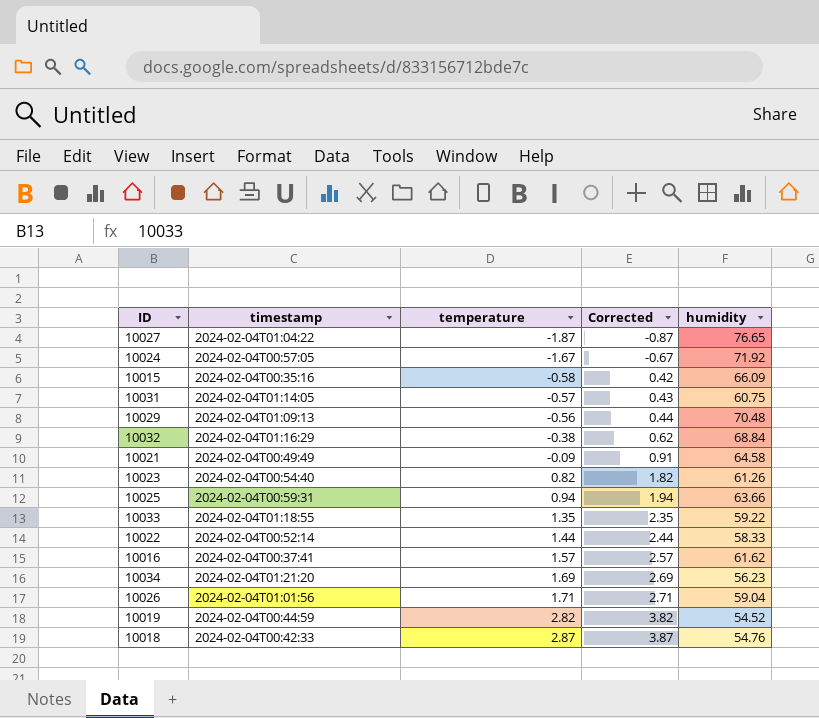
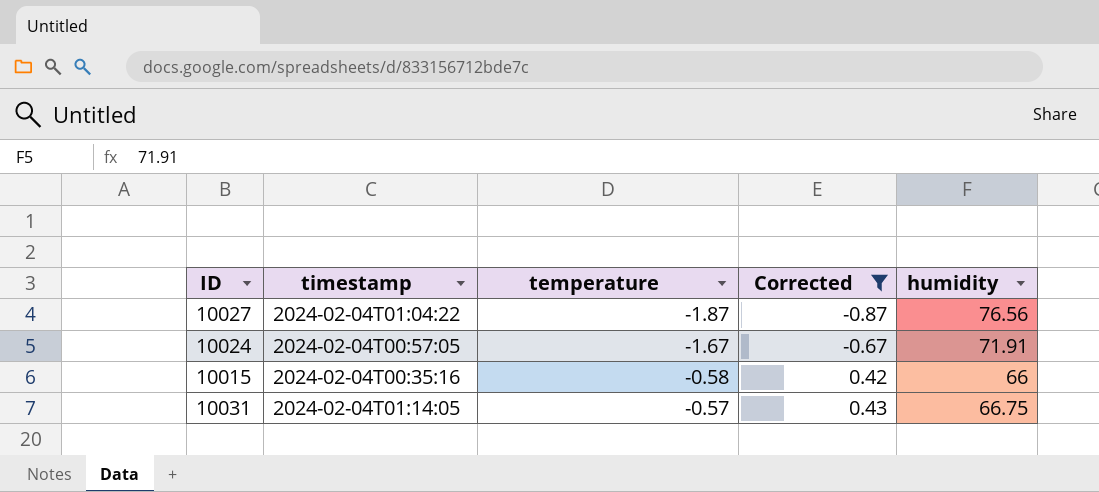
filter: none -> Corrected <= 0.43
10027 | humidity: 76.65 -> 76.56
10024 | humidity: 71.92 -> 71.91
10015 | humidity: 66.09 -> 66
10031 | humidity: 60.75 -> 66.75

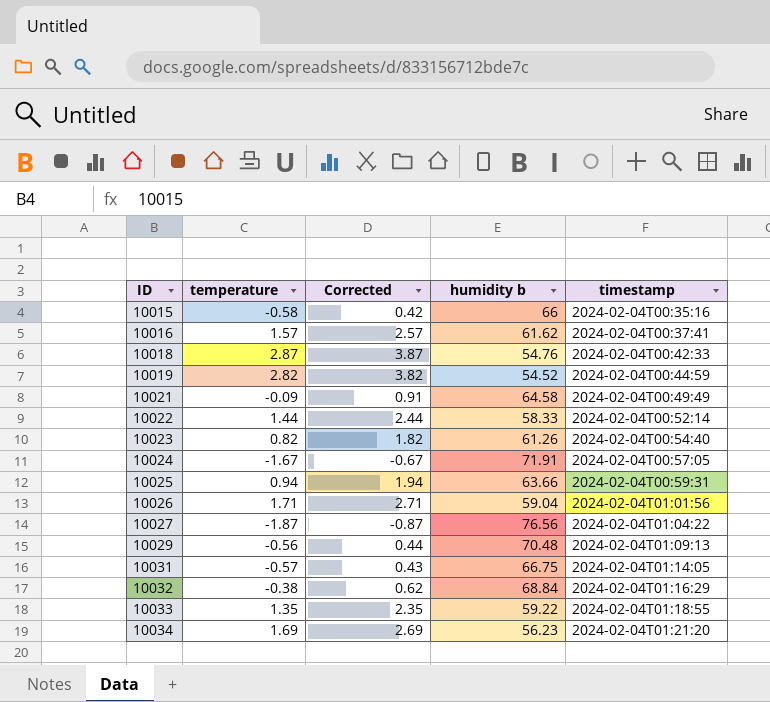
filter: Corrected <= 0.43 -> none
row order: temperature ascending -> ID ascending
column name: humidity -> humidity b
column timestamp | position: 2 -> 5

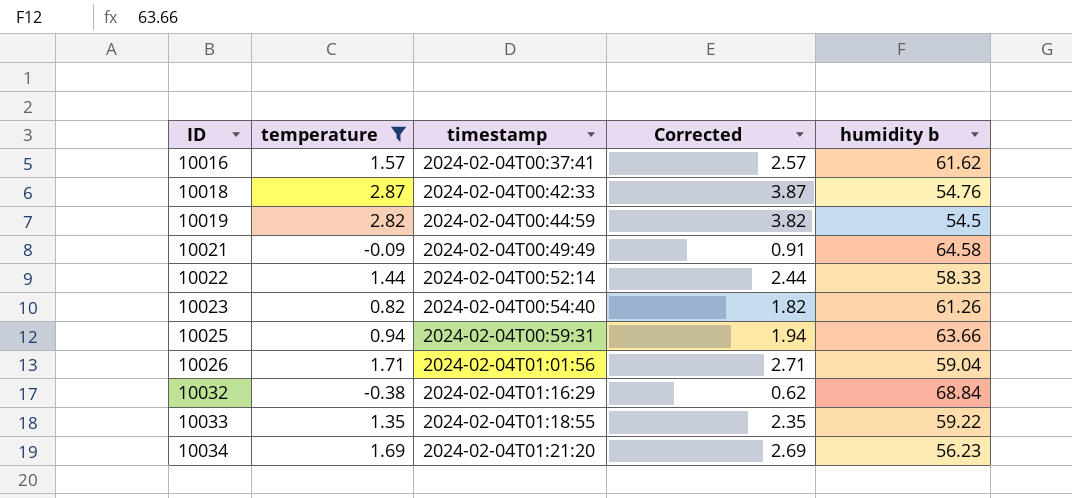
filter: none -> temperature >= -0.38
column timestamp | position: 5 -> 3
10019 | humidity b: 54.52 -> 54.5

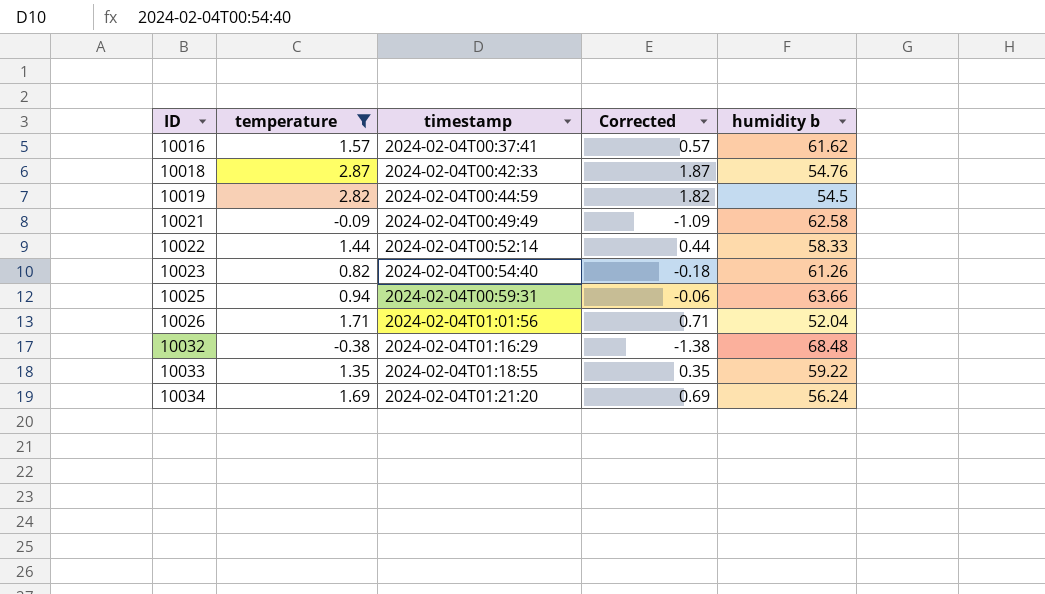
column Corrected | formula: [temperature] + 1 -> [temperature] - 1
10021 | humidity b: 64.58 -> 62.58
10026 | humidity b: 59.04 -> 52.04
10032 | humidity b: 68.84 -> 68.48
10034 | humidity b: 56.23 -> 56.24

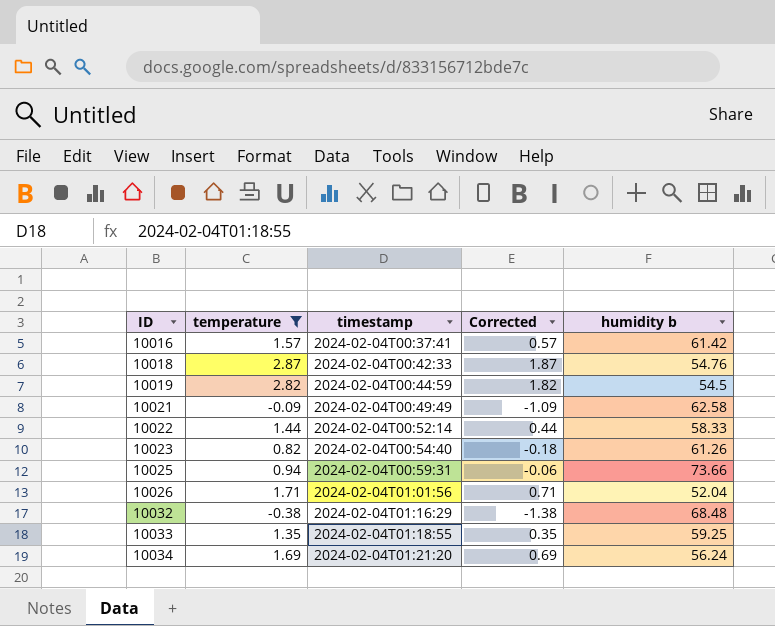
10016 | humidity b: 61.62 -> 61.42
10025 | humidity b: 63.66 -> 73.66
10033 | humidity b: 59.22 -> 59.25

